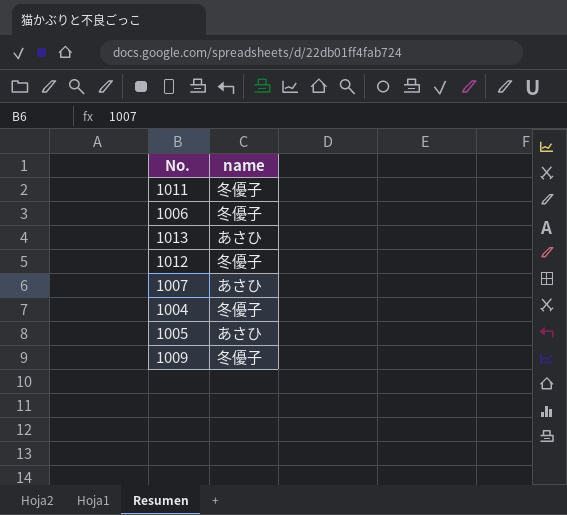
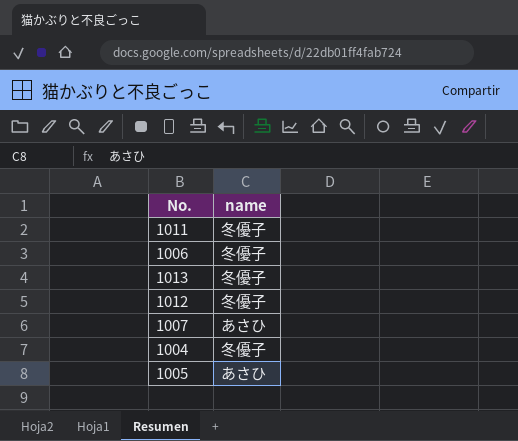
row 1009: 冬優子 -> none
1013 | name: あさひ -> 冬優子

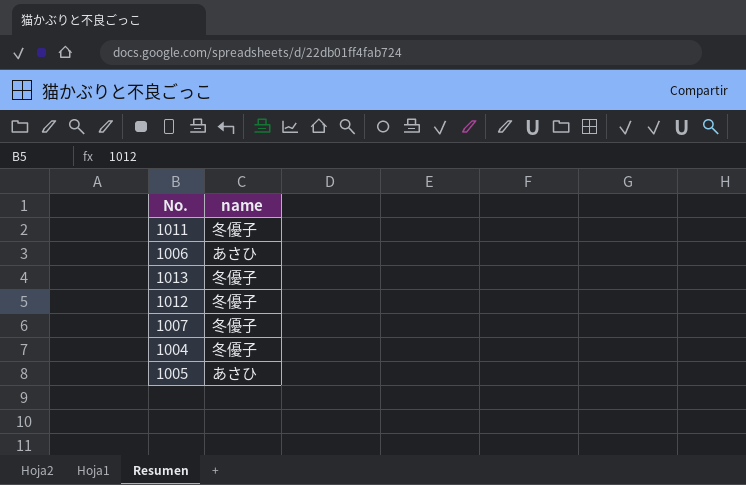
1006 | name: 冬優子 -> あさひ
1007 | name: あさひ -> 冬優子

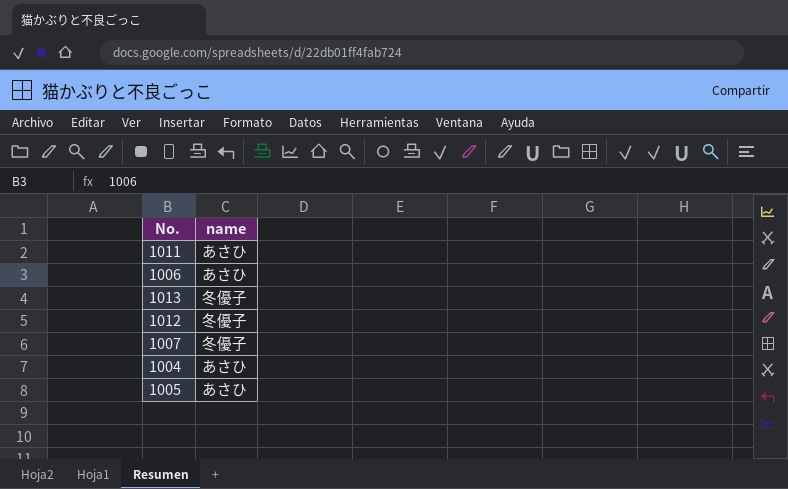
1011 | name: 冬優子 -> あさひ
1004 | name: 冬優子 -> あさひ

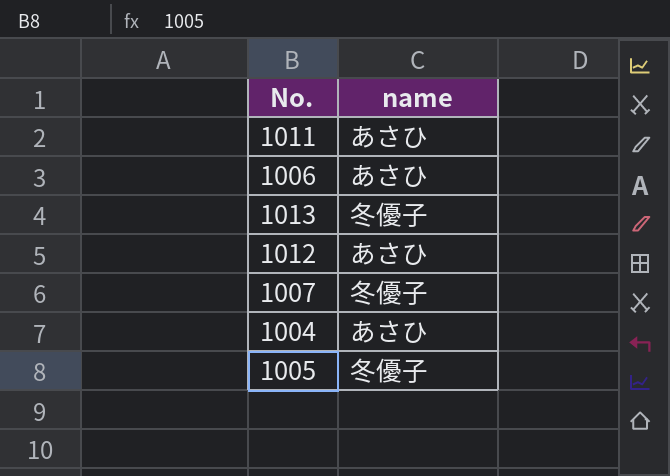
1012 | name: 冬優子 -> あさひ
1005 | name: あさひ -> 冬優子

